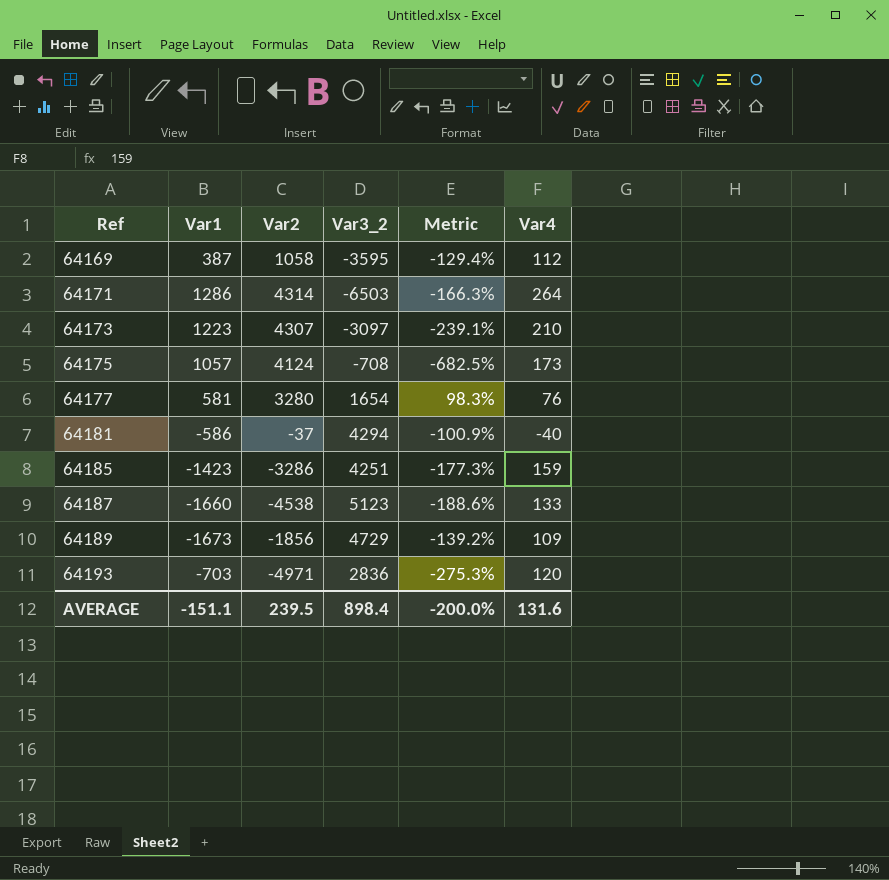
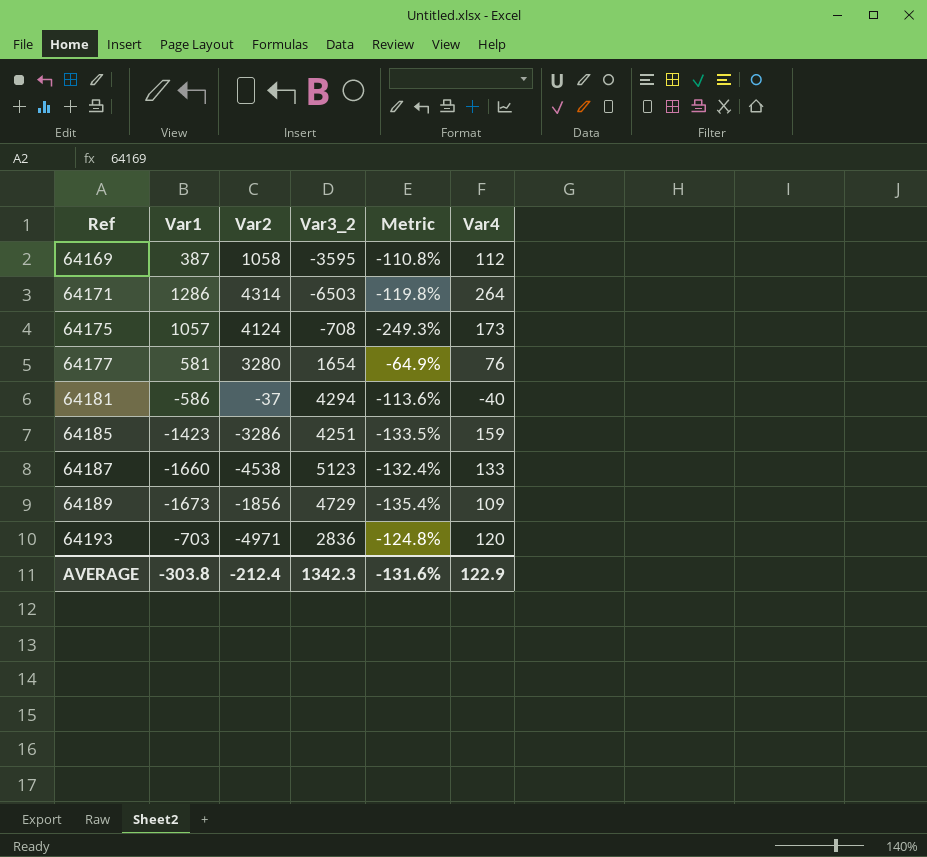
column Metric | formula: ([Var2] - [Var3_2]) / [Var3_2] -> ([Var1] - [Var3_2]) / [Var3_2]
row 64173: 1223 | 4307 | -3097 | -239.1% | 210 -> none
AVERAGE | Var1: -151.1 -> -303.8
AVERAGE | Var2: 239.5 -> -212.4
AVERAGE | Var3_2: 898.4 -> 1342.3
AVERAGE | Metric: -200.0% -> -131.6%
AVERAGE | Var4: 131.6 -> 122.9

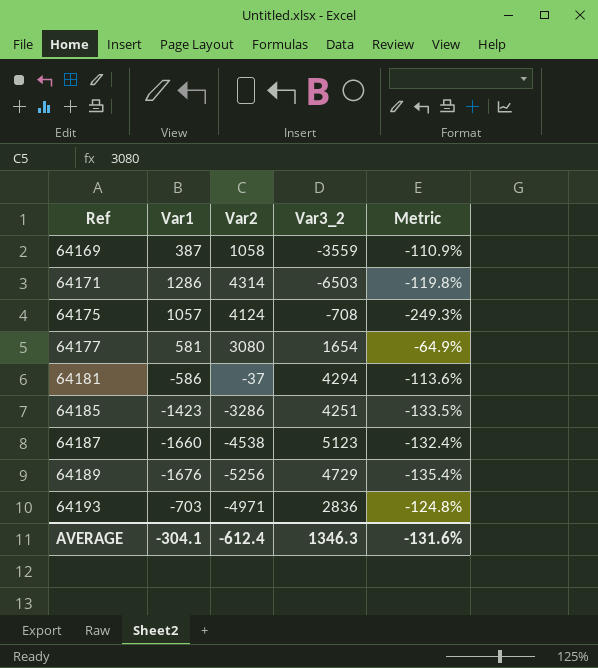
column Var4 | position: 6 -> none
64169 | Var3_2: -3595 -> -3559
64169 | Metric: -110.8% -> -110.9%
64177 | Var2: 3280 -> 3080
64189 | Var1: -1673 -> -1676
64189 | Var2: -1856 -> -5256
AVERAGE | Var1: -303.8 -> -304.1
AVERAGE | Var2: -212.4 -> -612.4
AVERAGE | Var3_2: 1342.3 -> 1346.3

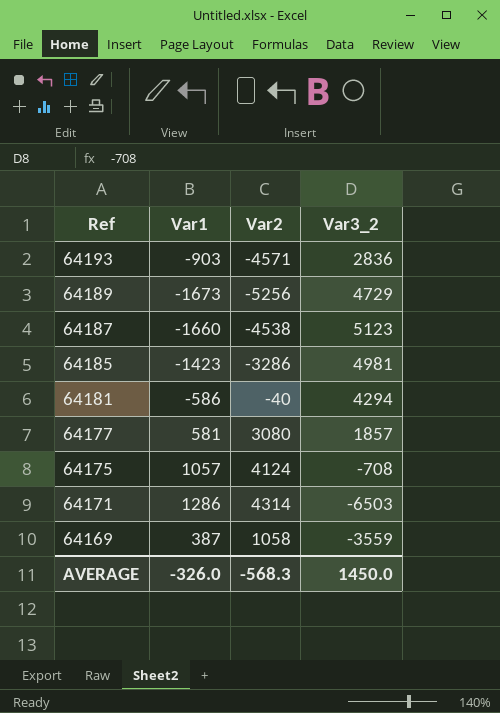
row order: Ref ascending -> Ref descending
column Metric | formula: ([Var1] - [Var3_2]) / [Var3_2] -> none
64193 | Var1: -703 -> -903
64193 | Var2: -4971 -> -4571
64189 | Var1: -1676 -> -1673
64185 | Var3_2: 4251 -> 4981
64181 | Var2: -37 -> -40
64177 | Var3_2: 1654 -> 1857
AVERAGE | Var1: -304.1 -> -326.0
AVERAGE | Var2: -612.4 -> -568.3
AVERAGE | Var3_2: 1346.3 -> 1450.0

